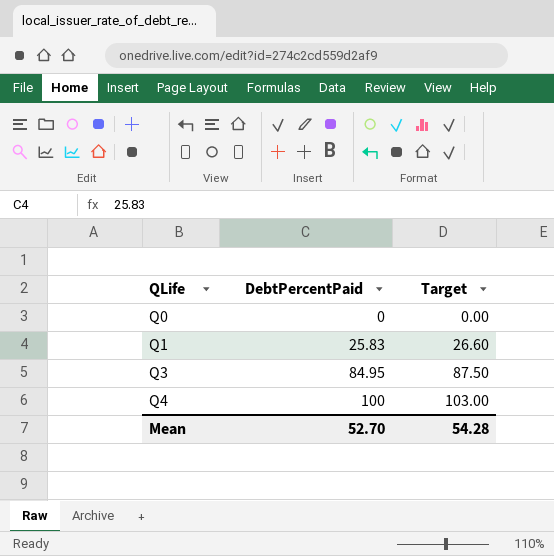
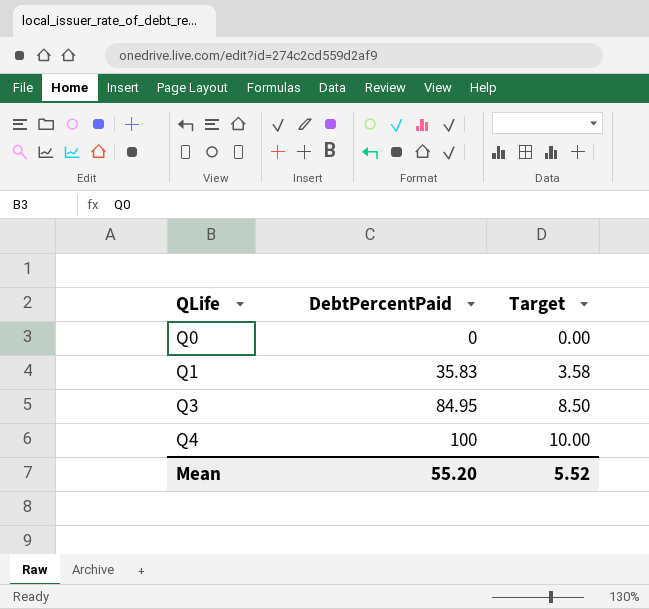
column Target | formula: [DebtPercentPaid] * 1.03 -> [DebtPercentPaid] * 0.1
Q1 | DebtPercentPaid: 25.83 -> 35.83
Mean | DebtPercentPaid: 52.70 -> 55.20
Mean | Target: 54.28 -> 5.52

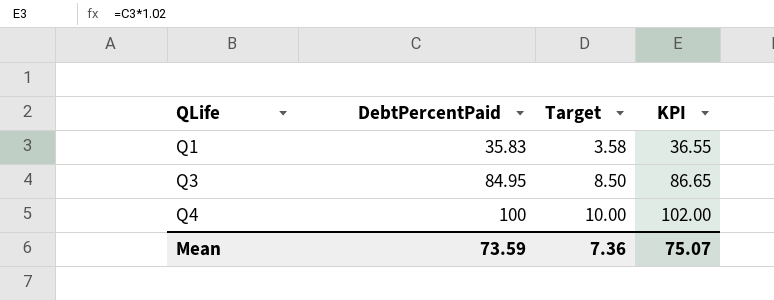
column KPI | formula: none -> [DebtPercentPaid] * 1.02
row Q0: 0 | 0.00 -> none
Mean | DebtPercentPaid: 55.20 -> 73.59
Mean | Target: 5.52 -> 7.36

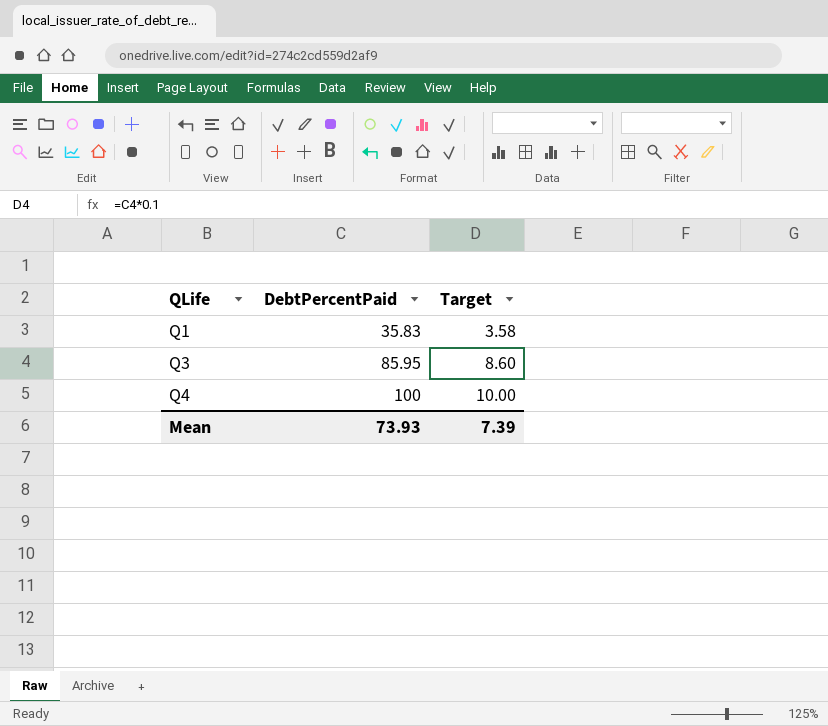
column KPI | formula: [DebtPercentPaid] * 1.02 -> none
Q3 | DebtPercentPaid: 84.95 -> 85.95
Q3 | Target: 8.50 -> 8.60
Mean | DebtPercentPaid: 73.59 -> 73.93
Mean | Target: 7.36 -> 7.39

